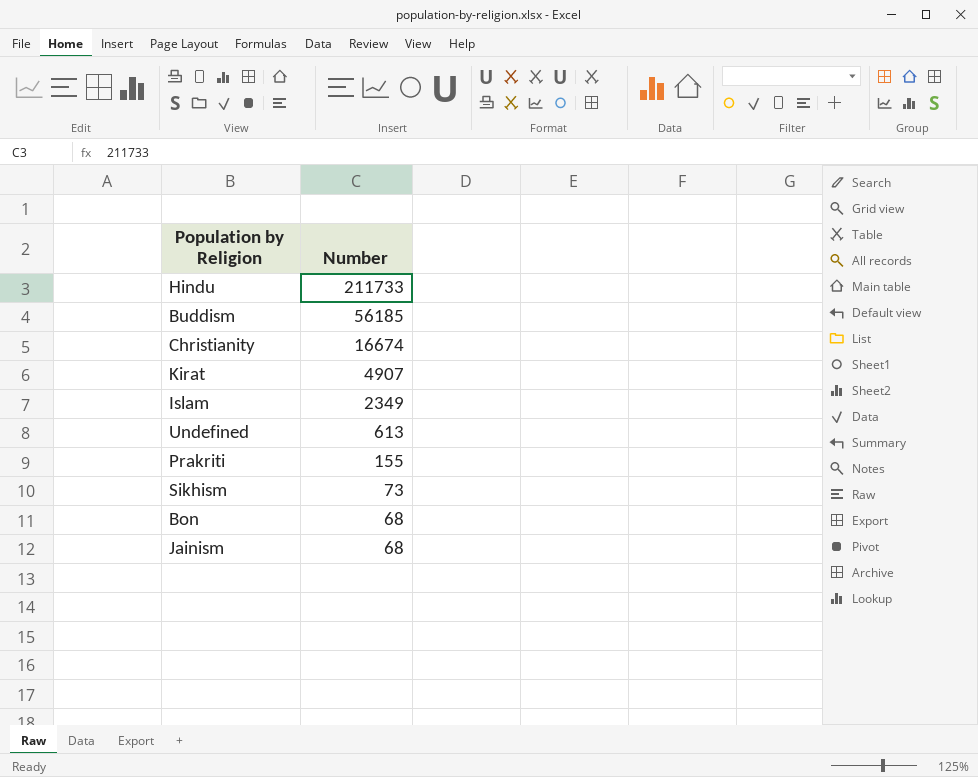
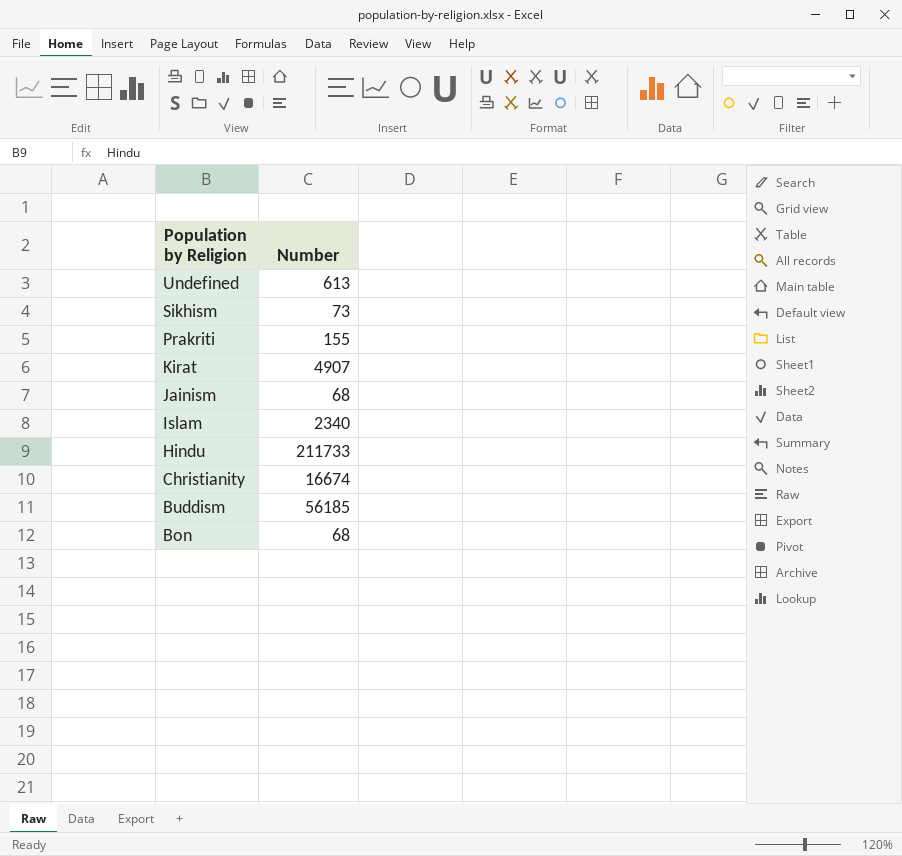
row order: Number descending -> Population by Religion descending
Islam | Number: 2349 -> 2340

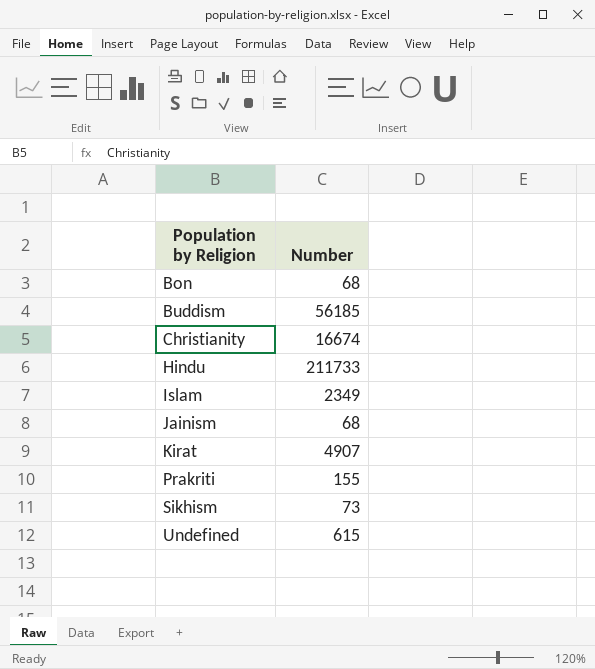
row order: Population by Religion descending -> Population by Religion ascending
Islam | Number: 2340 -> 2349
Undefined | Number: 613 -> 615

